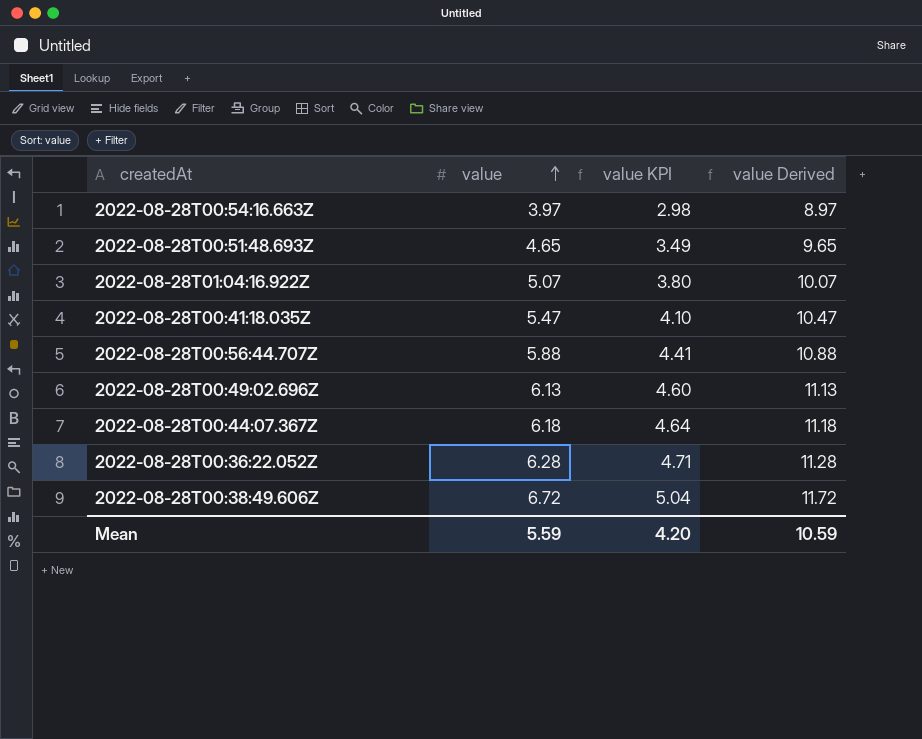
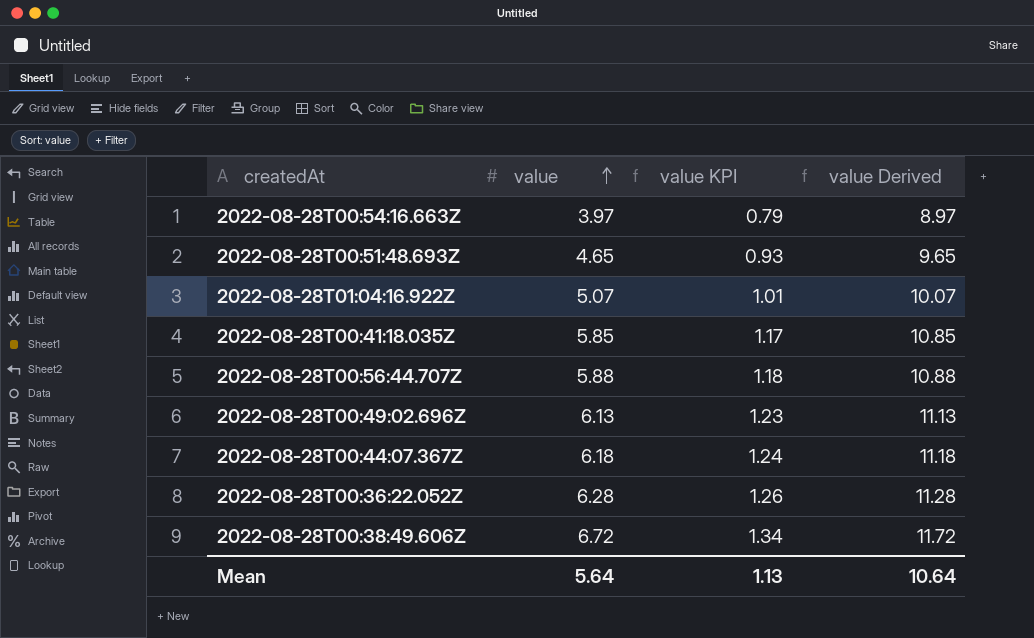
column value KPI | formula: [value] * 0.75 -> [value] * 0.2
2022-08-28T00:41:18.035Z | value: 5.47 -> 5.85
2022-08-28T00:41:18.035Z | value Derived: 10.47 -> 10.85
Mean | value: 5.59 -> 5.64
Mean | value KPI: 4.20 -> 1.13
Mean | value Derived: 10.59 -> 10.64

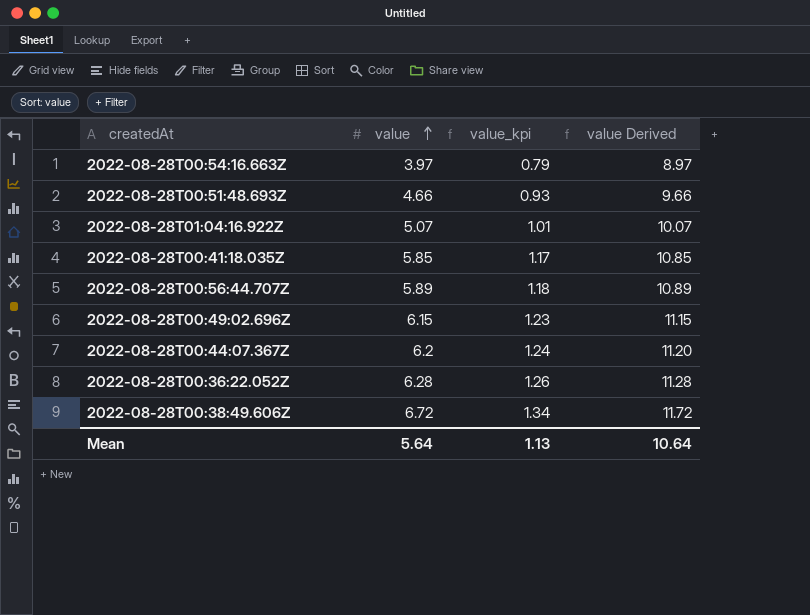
column name: value KPI -> value_kpi
2022-08-28T00:51:48.693Z | value: 4.65 -> 4.66
2022-08-28T00:51:48.693Z | value Derived: 9.65 -> 9.66
2022-08-28T00:56:44.707Z | value: 5.88 -> 5.89
2022-08-28T00:56:44.707Z | value Derived: 10.88 -> 10.89
2022-08-28T00:49:02.696Z | value: 6.13 -> 6.15
2022-08-28T00:49:02.696Z | value Derived: 11.13 -> 11.15
2022-08-28T00:44:07.367Z | value: 6.18 -> 6.2
2022-08-28T00:44:07.367Z | value Derived: 11.18 -> 11.20

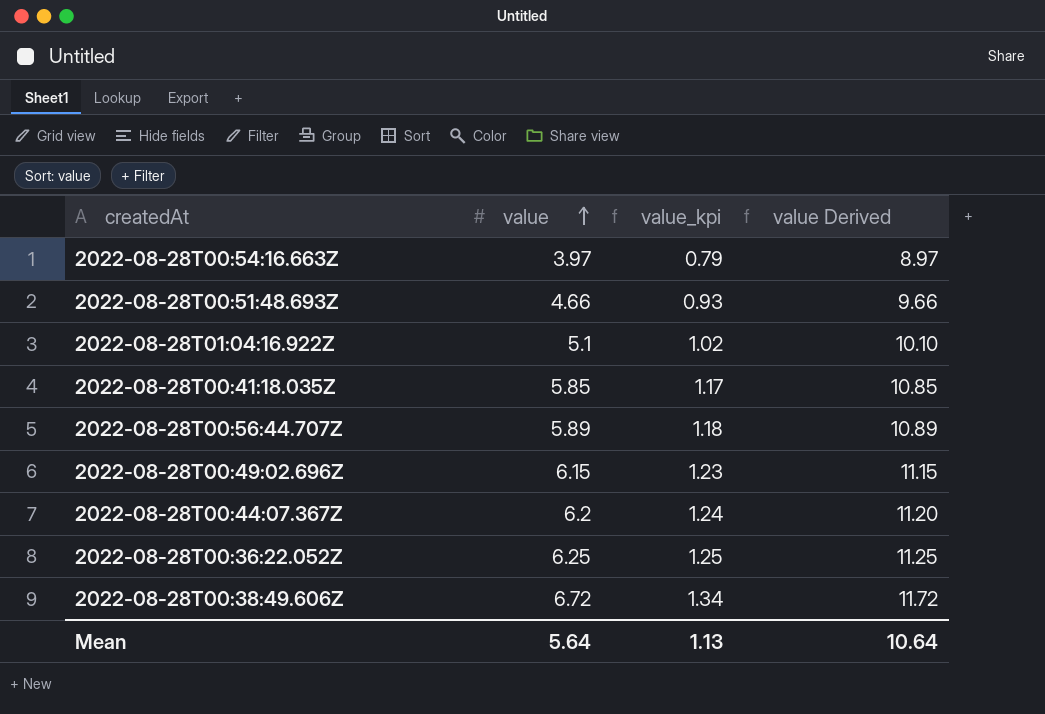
2022-08-28T01:04:16.922Z | value: 5.07 -> 5.1
2022-08-28T01:04:16.922Z | value_kpi: 1.01 -> 1.02
2022-08-28T01:04:16.922Z | value Derived: 10.07 -> 10.10
2022-08-28T00:36:22.052Z | value: 6.28 -> 6.25
2022-08-28T00:36:22.052Z | value_kpi: 1.26 -> 1.25
2022-08-28T00:36:22.052Z | value Derived: 11.28 -> 11.25

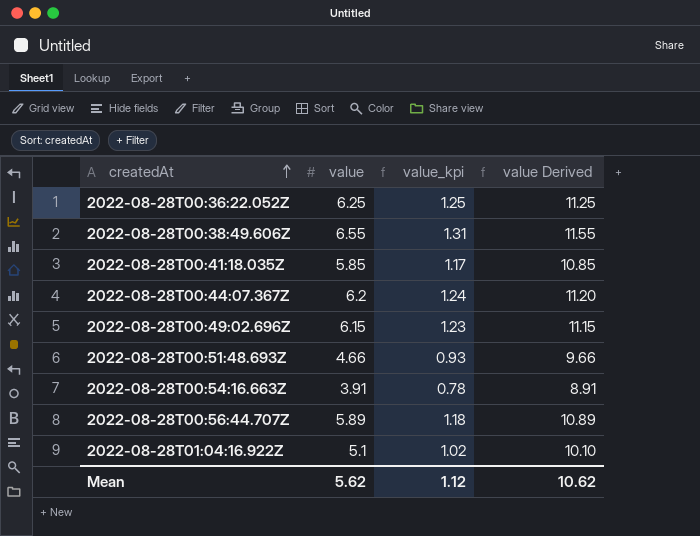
row order: value ascending -> createdAt ascending
2022-08-28T00:38:49.606Z | value: 6.72 -> 6.55
2022-08-28T00:38:49.606Z | value_kpi: 1.34 -> 1.31
2022-08-28T00:38:49.606Z | value Derived: 11.72 -> 11.55
2022-08-28T00:54:16.663Z | value: 3.97 -> 3.91
2022-08-28T00:54:16.663Z | value_kpi: 0.79 -> 0.78
2022-08-28T00:54:16.663Z | value Derived: 8.97 -> 8.91
Mean | value: 5.64 -> 5.62
Mean | value_kpi: 1.13 -> 1.12
Mean | value Derived: 10.64 -> 10.62

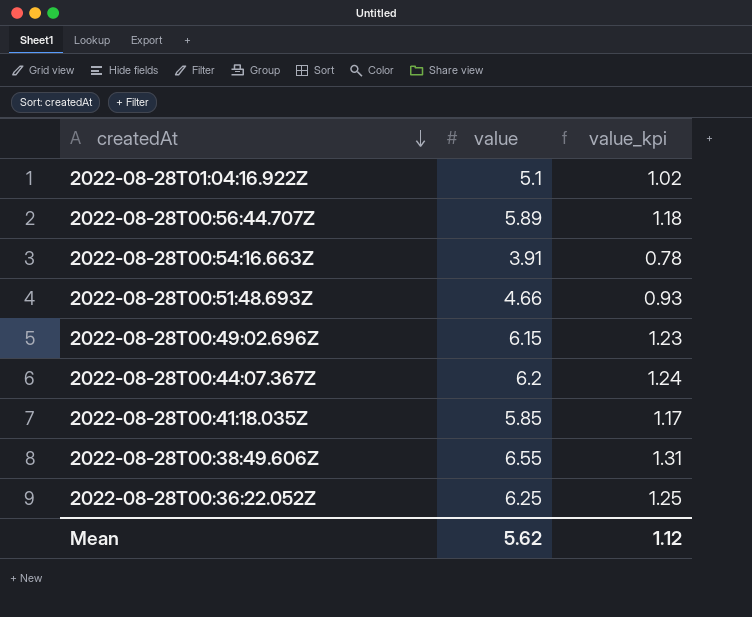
row order: createdAt ascending -> createdAt descending
column value Derived | formula: [value] + 5 -> none

